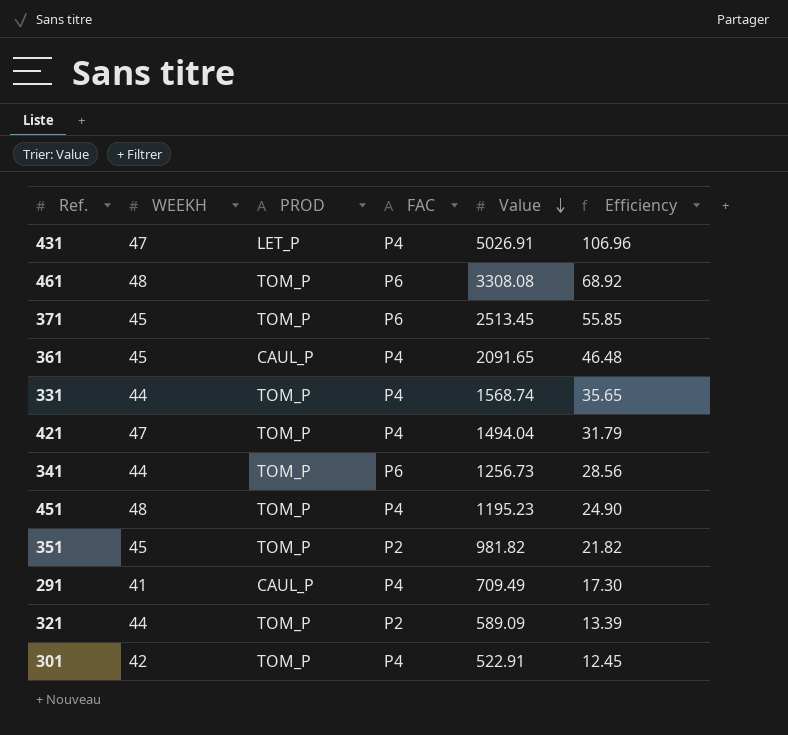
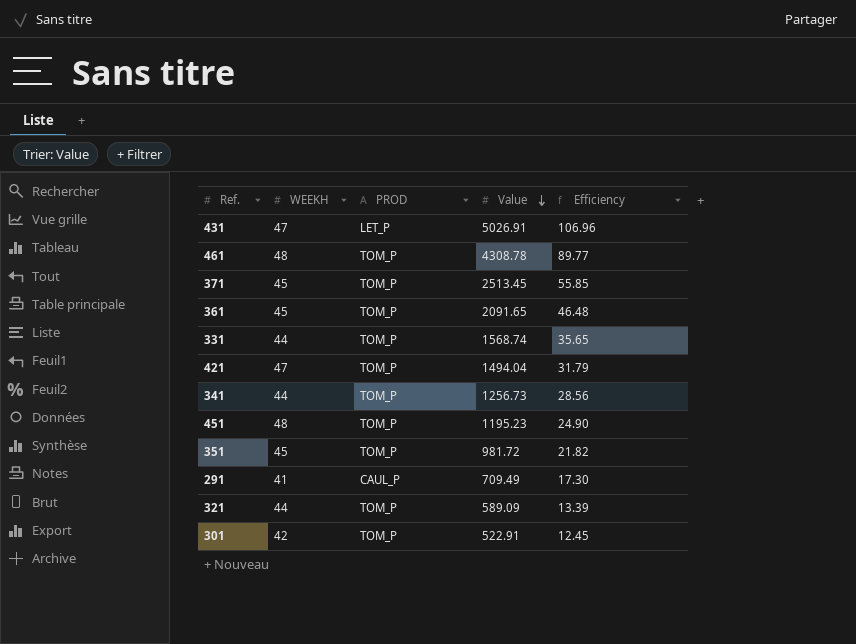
column FAC | position: 4 -> none
461 | Value: 3308.08 -> 4308.78
461 | Efficiency: 68.92 -> 89.77
361 | PROD: CAUL_P -> TOM_P
351 | Value: 981.82 -> 981.72

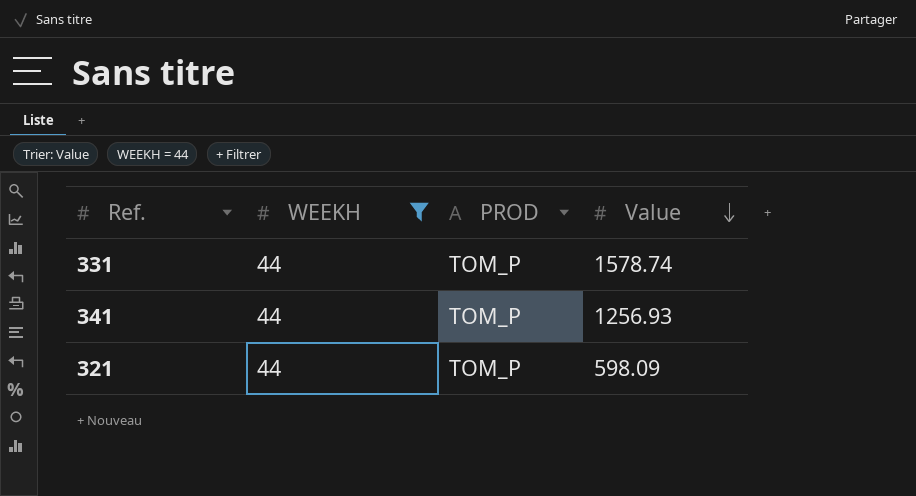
filter: none -> WEEKH = 44
column Efficiency | formula: [Value] / [WEEKH] -> none
331 | Value: 1568.74 -> 1578.74
341 | Value: 1256.73 -> 1256.93
321 | Value: 589.09 -> 598.09

